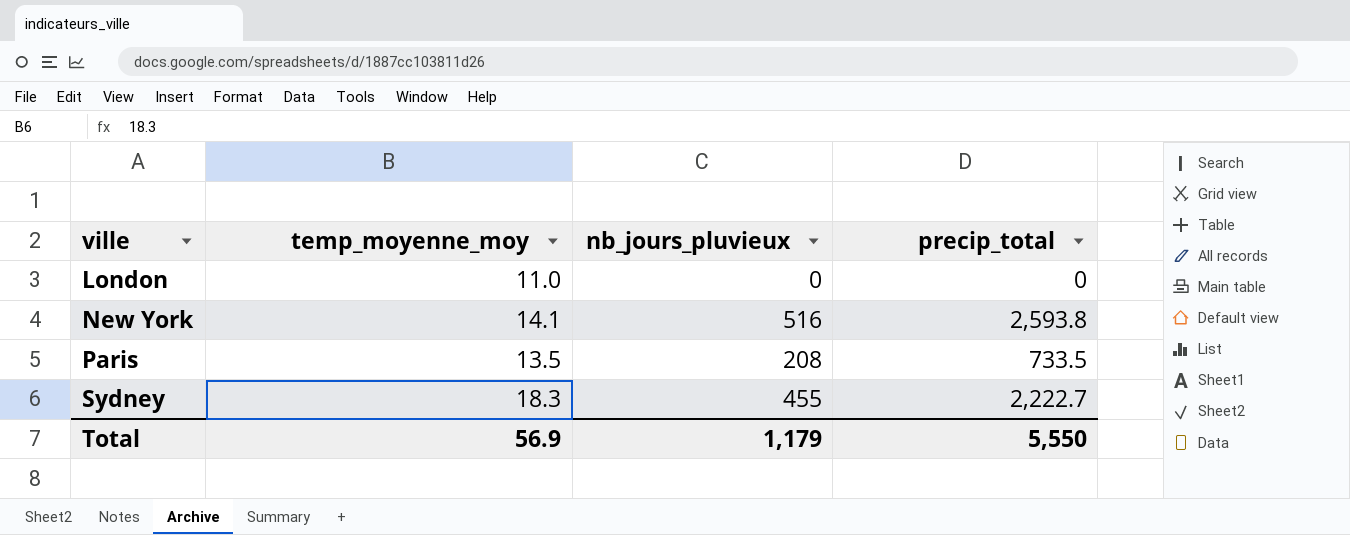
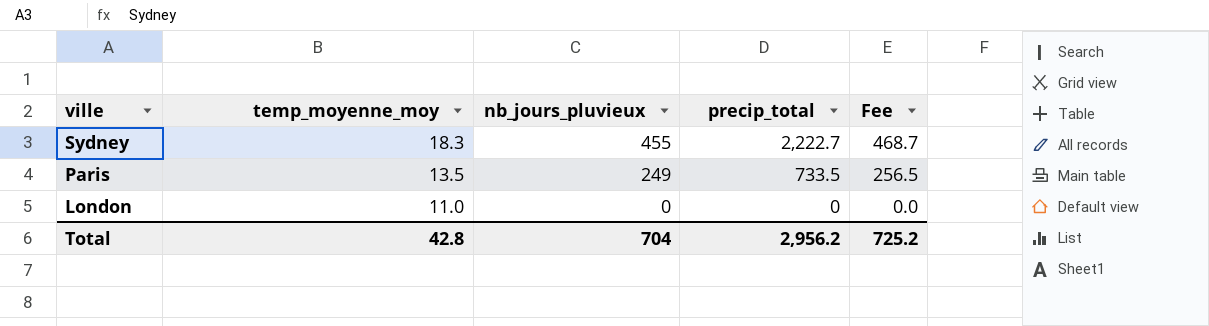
row order: ville ascending -> ville descending
column Fee | formula: none -> [nb_jours_pluvieux] * 1.03
row New York: 14.1 | 516 | 2,593.8 -> none
Paris | nb_jours_pluvieux: 208 -> 249
Total | temp_moyenne_moy: 56.9 -> 42.8
Total | nb_jours_pluvieux: 1,179 -> 704
Total | precip_total: 5,550 -> 2,956.2

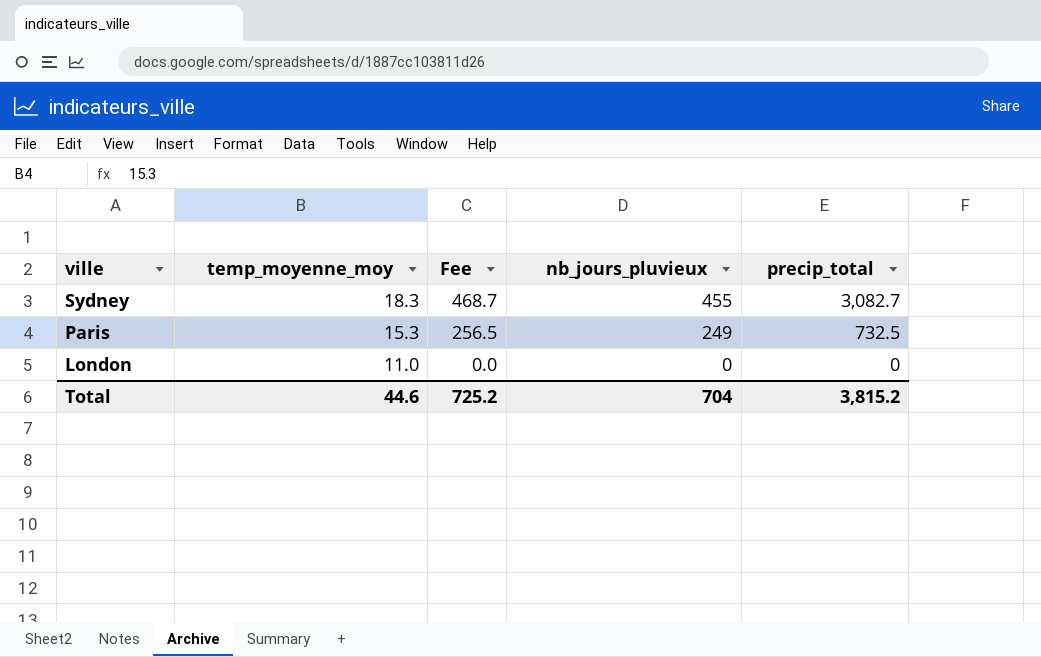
column Fee | position: 5 -> 3
Sydney | precip_total: 2,222.7 -> 3,082.7
Paris | temp_moyenne_moy: 13.5 -> 15.3
Paris | precip_total: 733.5 -> 732.5
Total | temp_moyenne_moy: 42.8 -> 44.6
Total | precip_total: 2,956.2 -> 3,815.2

